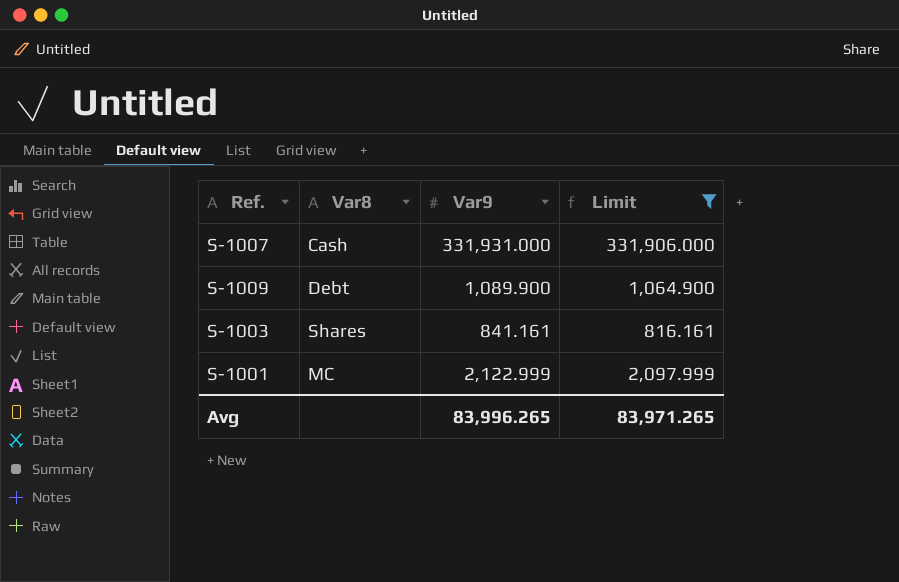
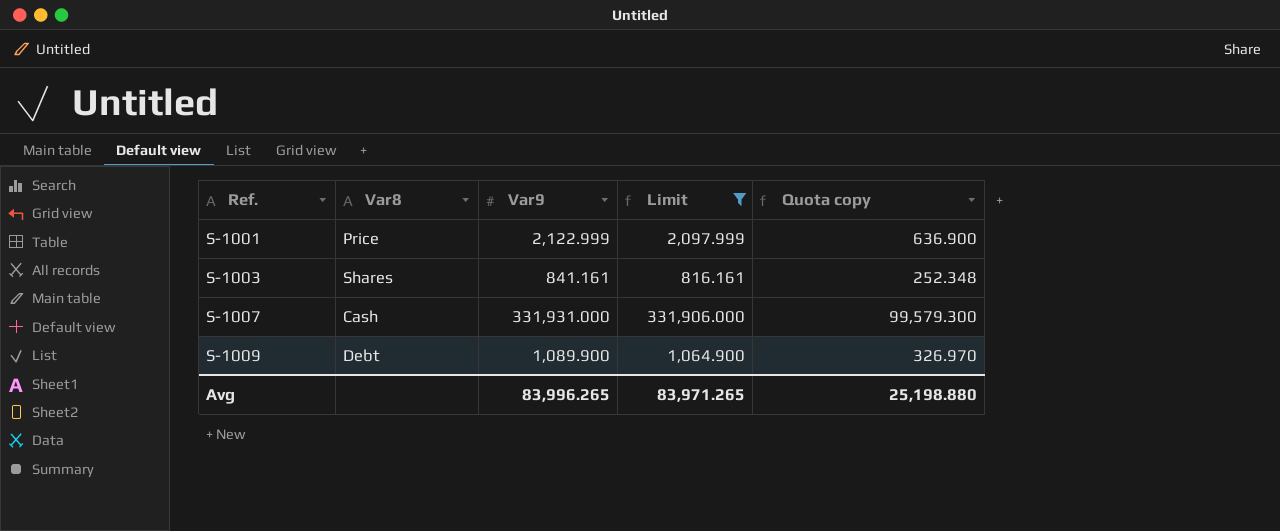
row order: none -> Ref. ascending
column Quota copy | formula: none -> [Var9] * 0.3
S-1001 | Var8: MC -> Price

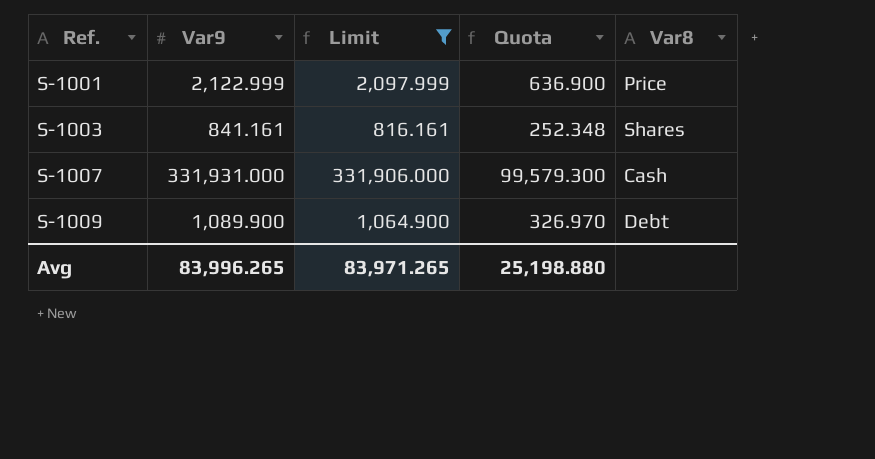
column name: Quota copy -> Quota
column Var8 | position: 2 -> 5

